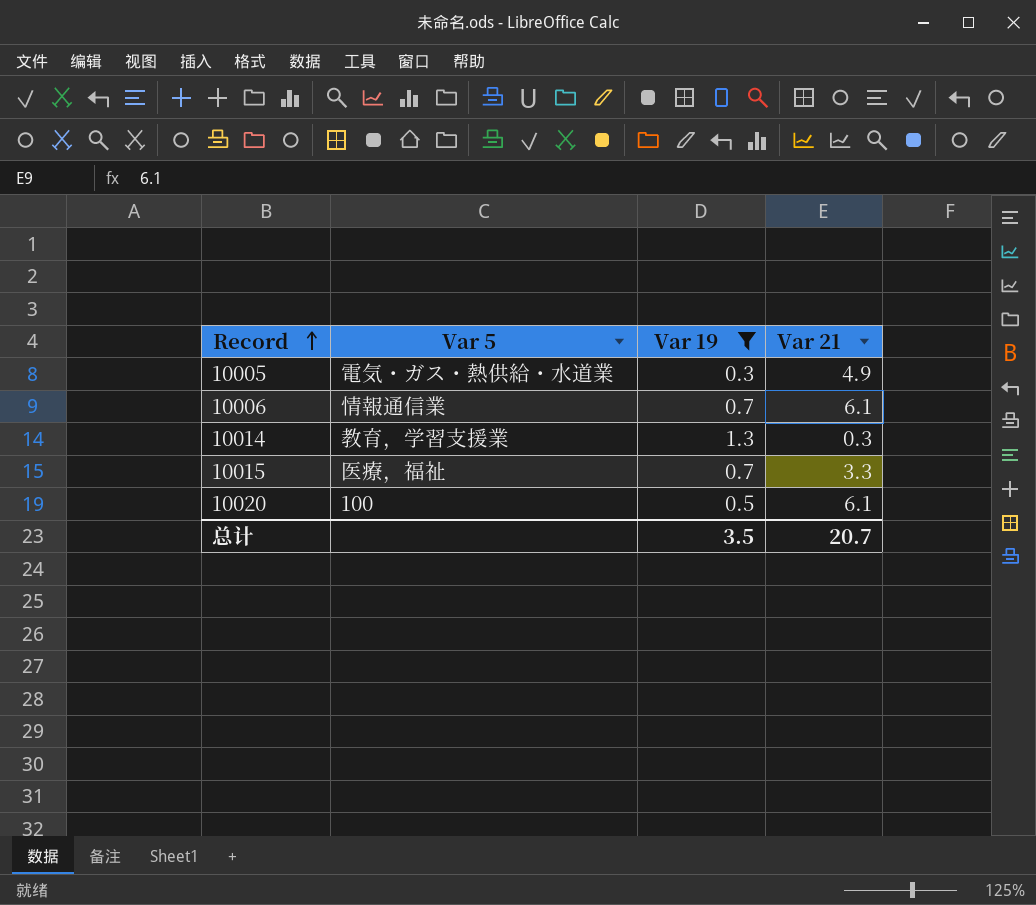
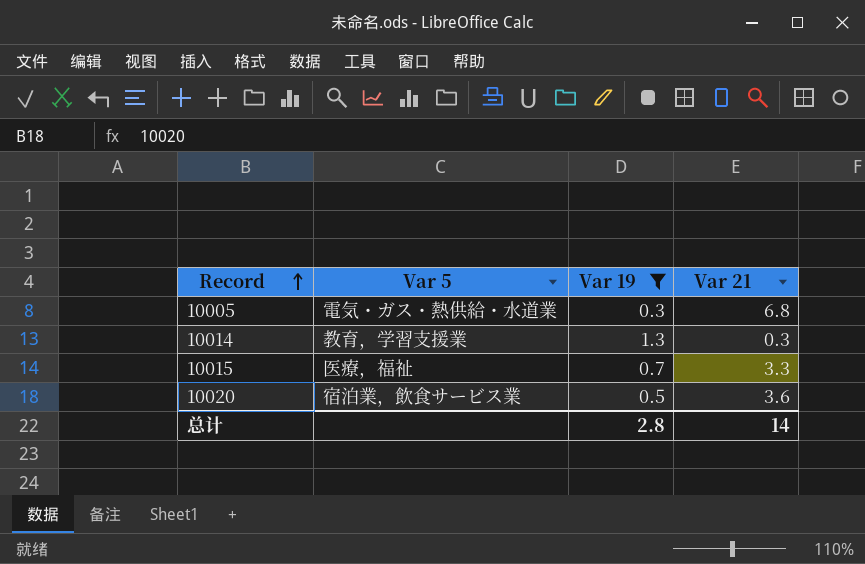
row 10006: 情報通信業 | 0.7 | 6.1 -> none
10005 | Var 21: 4.9 -> 6.8
10020 | Var 5: 100 -> 宿泊業，飲食サービス業
10020 | Var 21: 6.1 -> 3.6
总计 | Var 19: 3.5 -> 2.8
总计 | Var 21: 20.7 -> 14

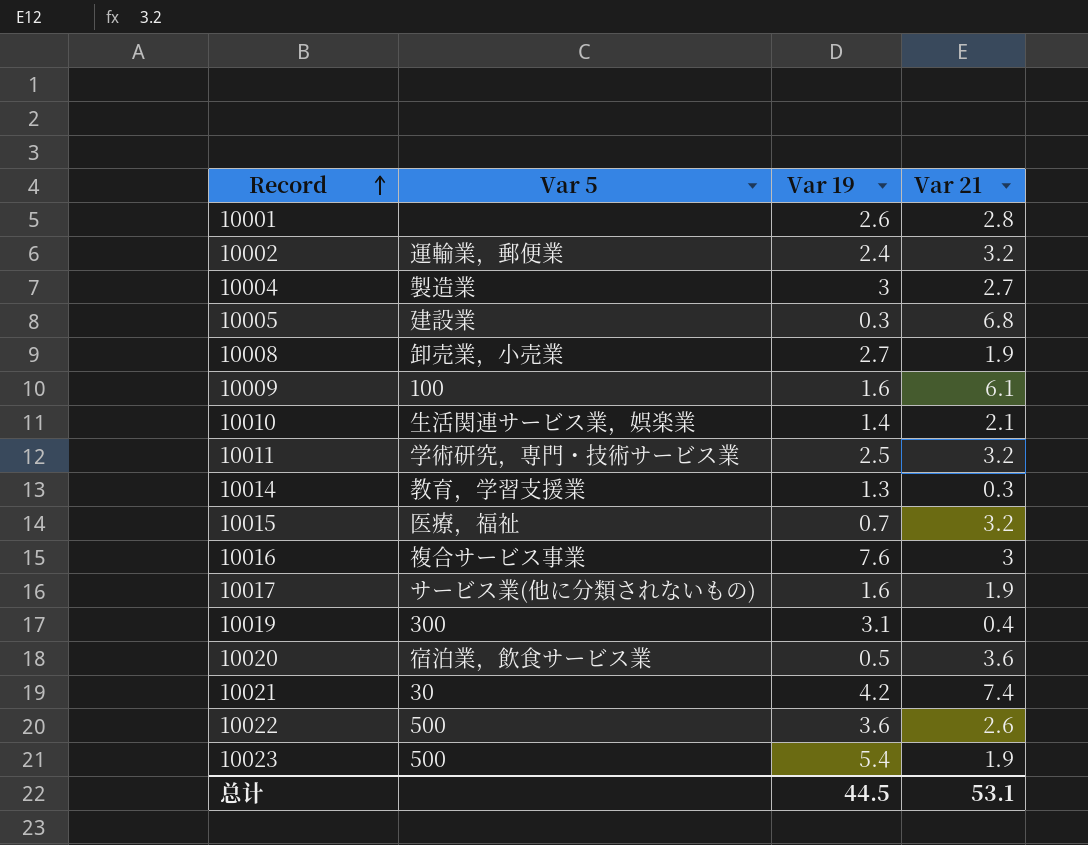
filter: Var 19 <= 1.3 -> none
10005 | Var 5: 電気・ガス・熱供給・水道業 -> 建設業
10015 | Var 21: 3.3 -> 3.2
总计 | Var 19: 2.8 -> 44.5
总计 | Var 21: 14 -> 53.1

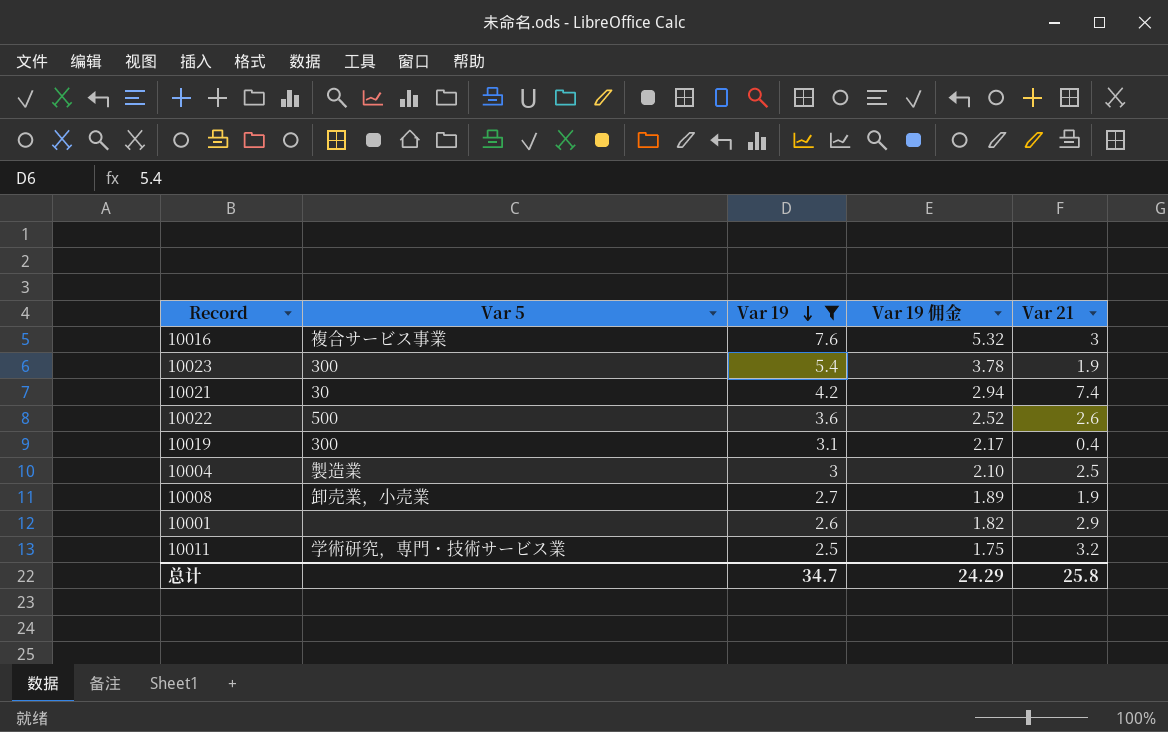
filter: none -> Var 19 >= 2.5
row order: Record ascending -> Var 19 descending
column Var 19 佣金 | formula: none -> [Var 19] * 0.7
10023 | Var 5: 500 -> 300
10004 | Var 21: 2.7 -> 2.5
10001 | Var 21: 2.8 -> 2.9
总计 | Var 19: 44.5 -> 34.7
总计 | Var 21: 53.1 -> 25.8

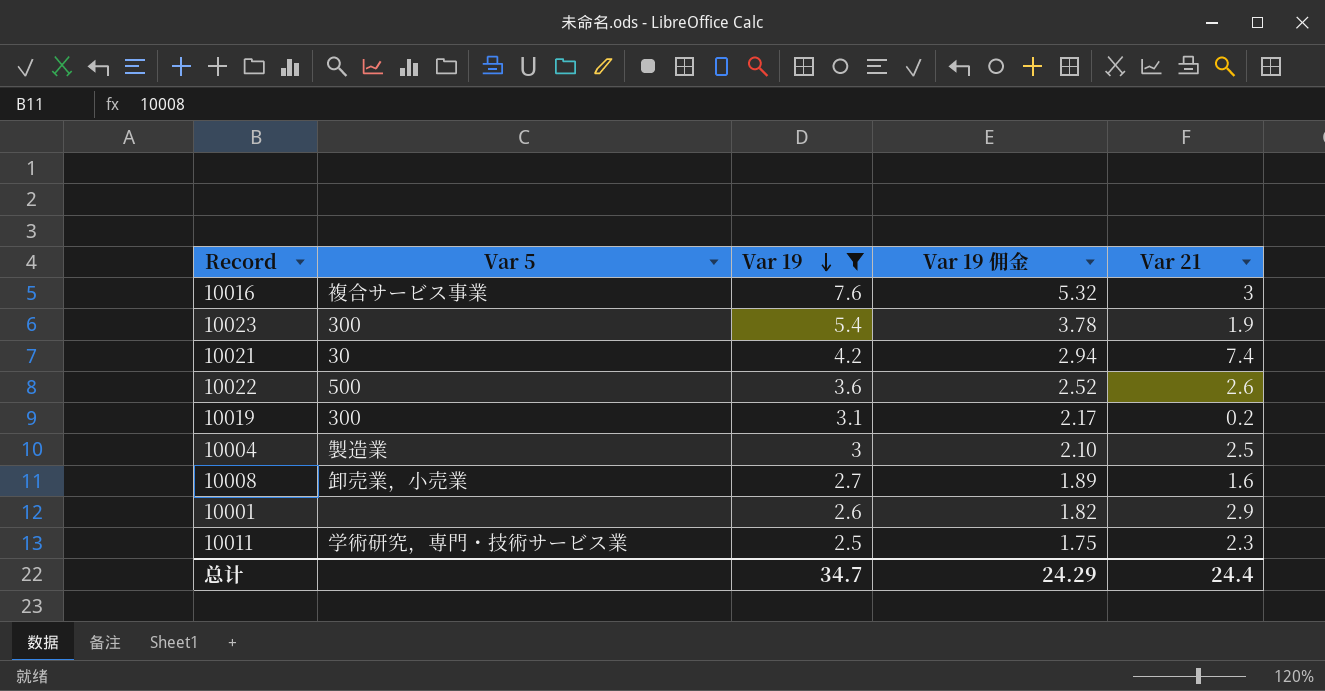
10019 | Var 21: 0.4 -> 0.2
10008 | Var 21: 1.9 -> 1.6
10011 | Var 21: 3.2 -> 2.3
总计 | Var 21: 25.8 -> 24.4

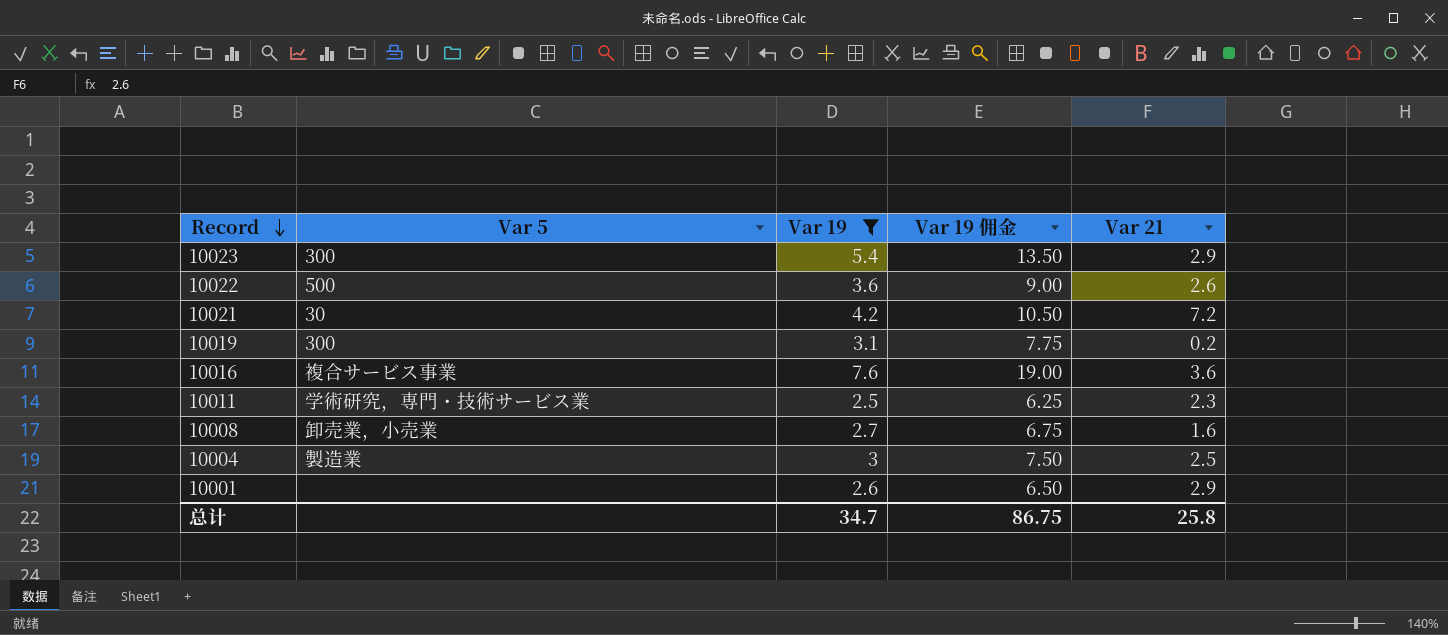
row order: Var 19 descending -> Record descending
column Var 19 佣金 | formula: [Var 19] * 0.7 -> [Var 19] * 2.5
10023 | Var 21: 1.9 -> 2.9
10021 | Var 21: 7.4 -> 7.2
10016 | Var 21: 3 -> 3.6
总计 | Var 19 佣金: 24.29 -> 86.75
总计 | Var 21: 24.4 -> 25.8

